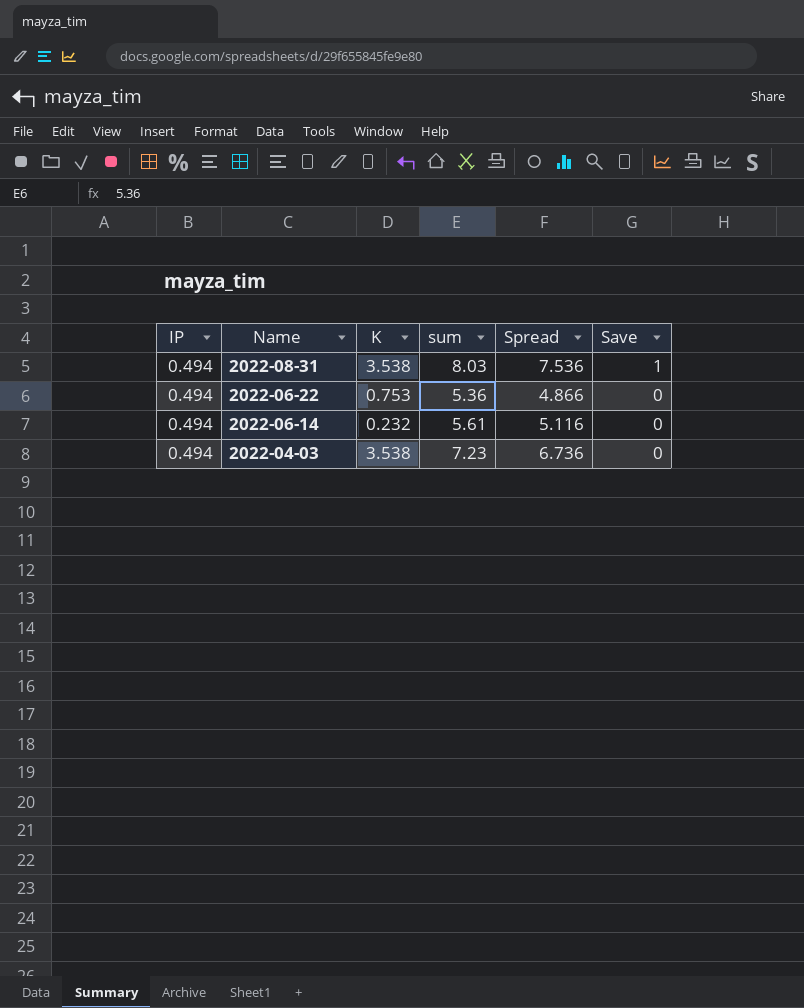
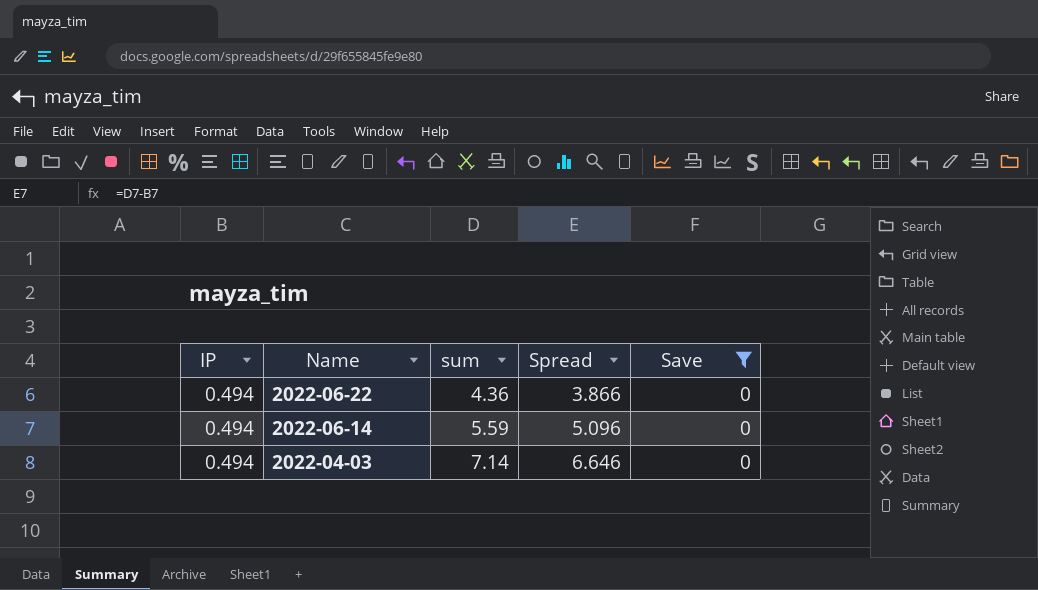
filter: none -> Save = 0
column K | position: 3 -> none
2022-06-22 | sum: 5.36 -> 4.36
2022-06-22 | Spread: 4.866 -> 3.866
2022-06-14 | sum: 5.61 -> 5.59
2022-06-14 | Spread: 5.116 -> 5.096
2022-04-03 | sum: 7.23 -> 7.14
2022-04-03 | Spread: 6.736 -> 6.646

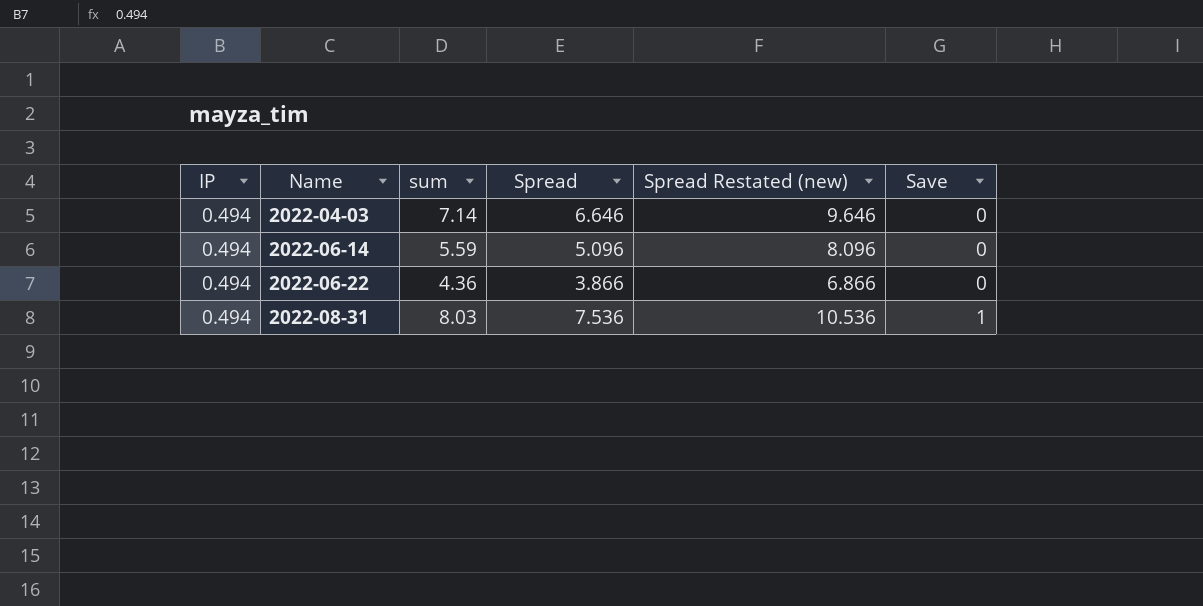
filter: Save = 0 -> none
row order: Name descending -> Name ascending
column Spread Restated (new) | formula: none -> [Spread] + 3

